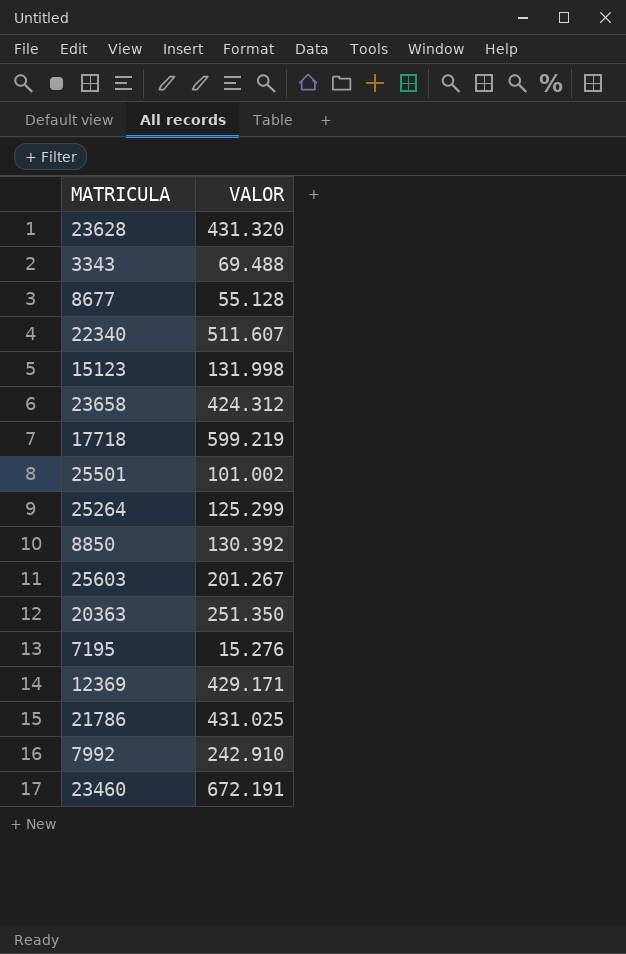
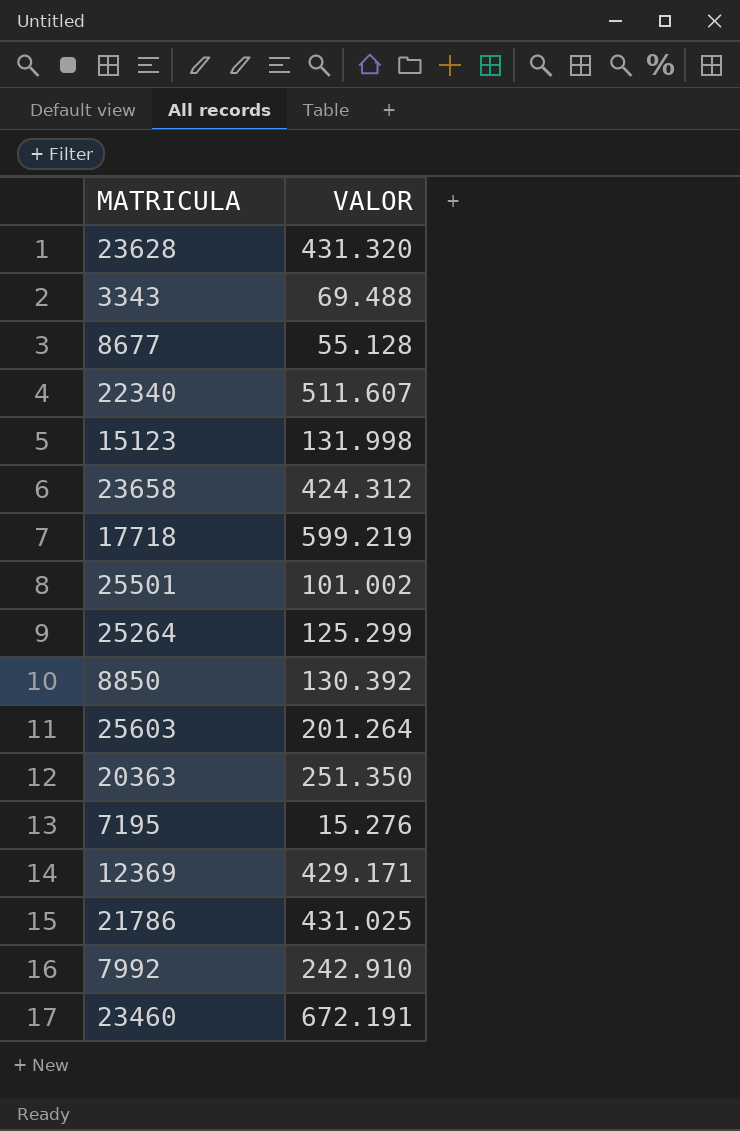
25603 | VALOR: 201.267 -> 201.264

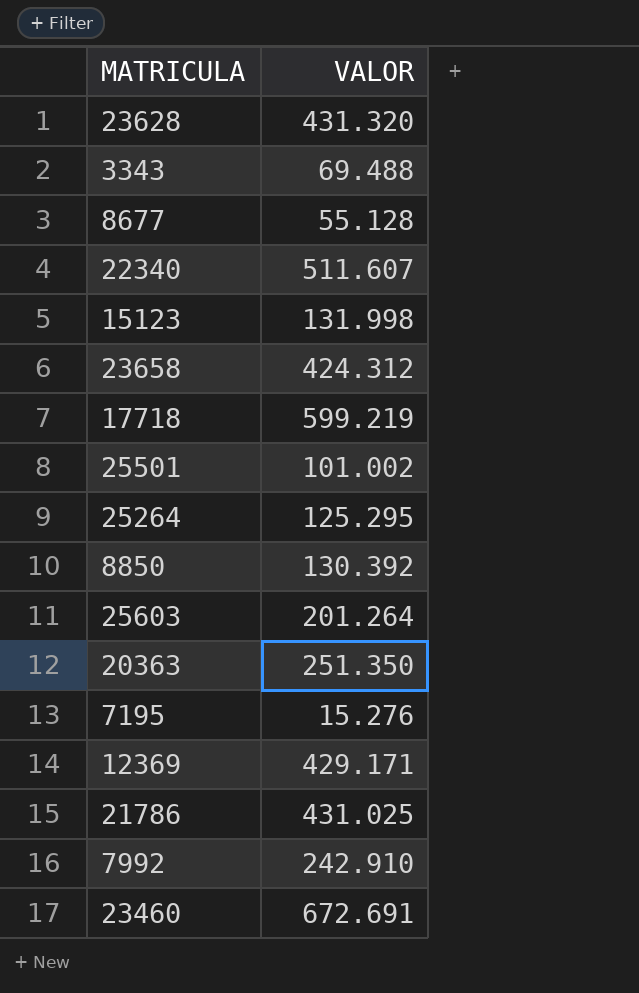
25264 | VALOR: 125.299 -> 125.295
23460 | VALOR: 672.191 -> 672.691

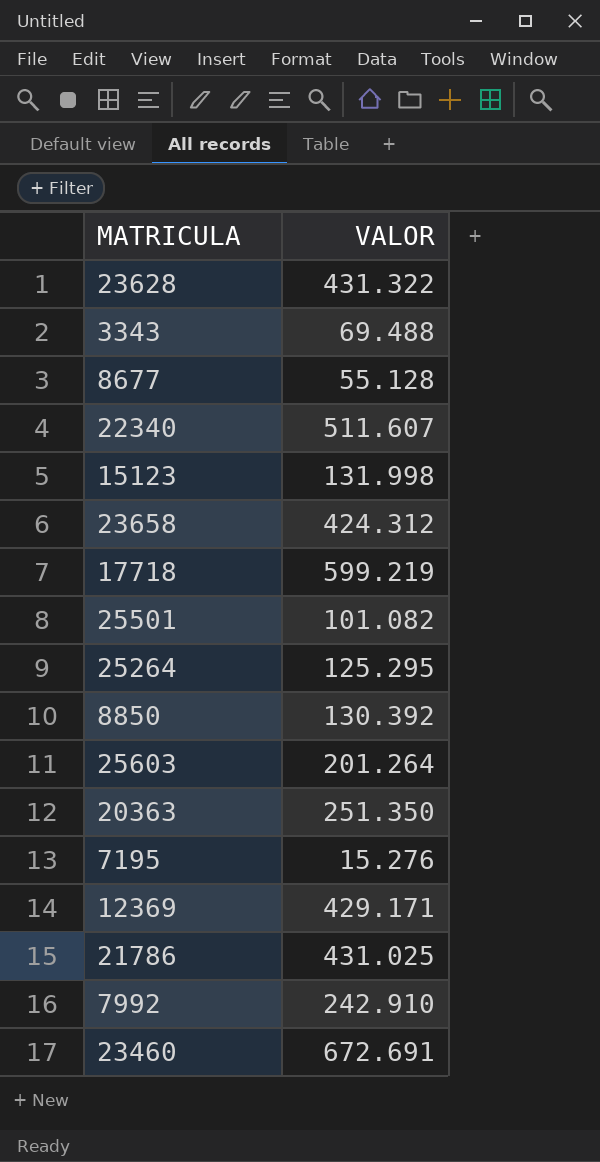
23628 | VALOR: 431.320 -> 431.322
25501 | VALOR: 101.002 -> 101.082

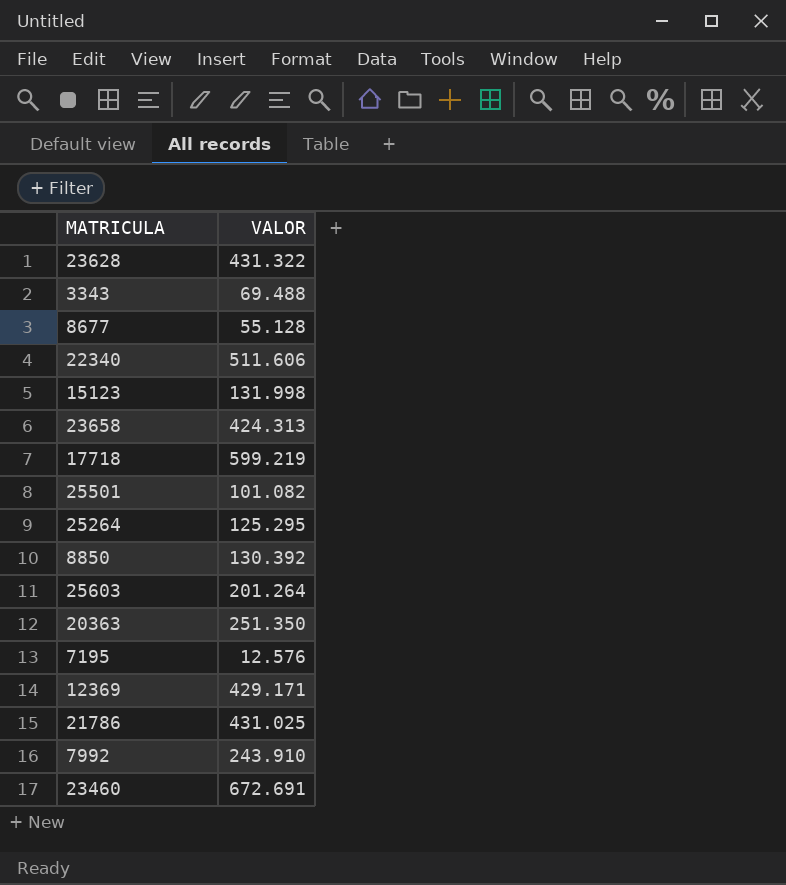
22340 | VALOR: 511.607 -> 511.606
23658 | VALOR: 424.312 -> 424.313
7195 | VALOR: 15.276 -> 12.576
7992 | VALOR: 242.910 -> 243.910

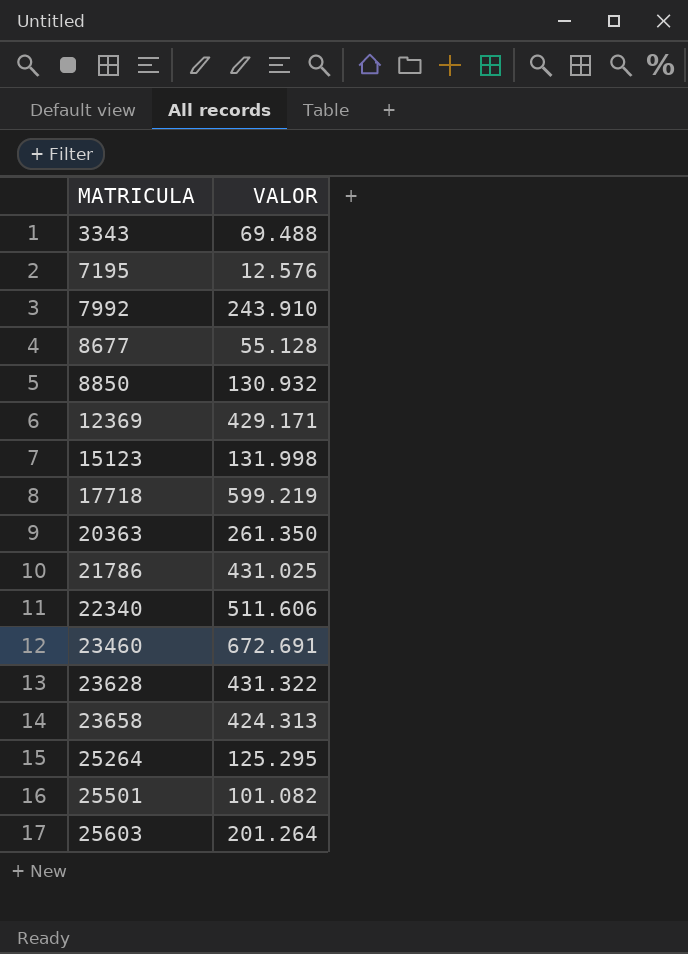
row order: none -> MATRICULA ascending
8850 | VALOR: 130.392 -> 130.932
20363 | VALOR: 251.350 -> 261.350

